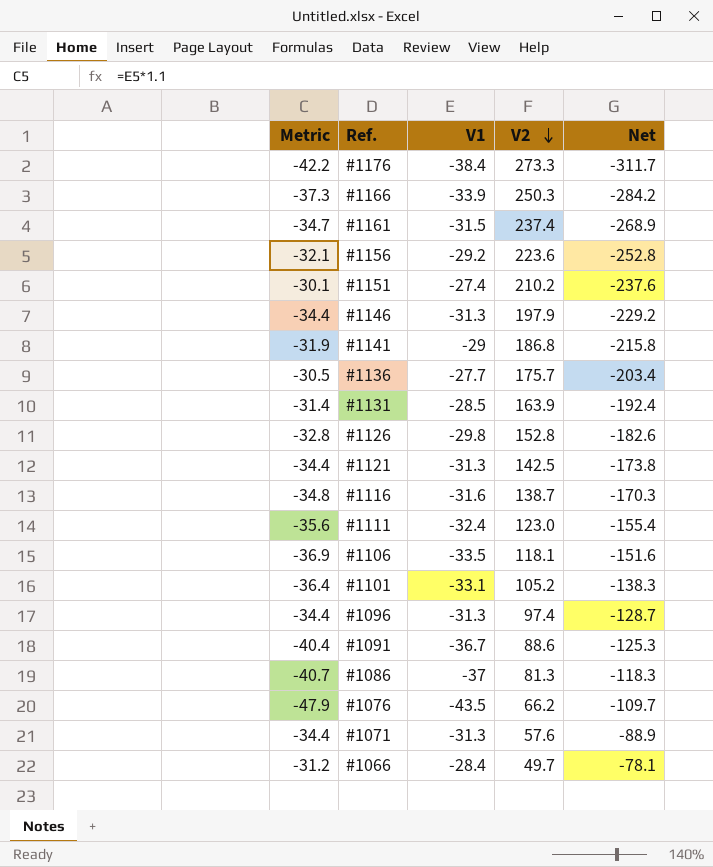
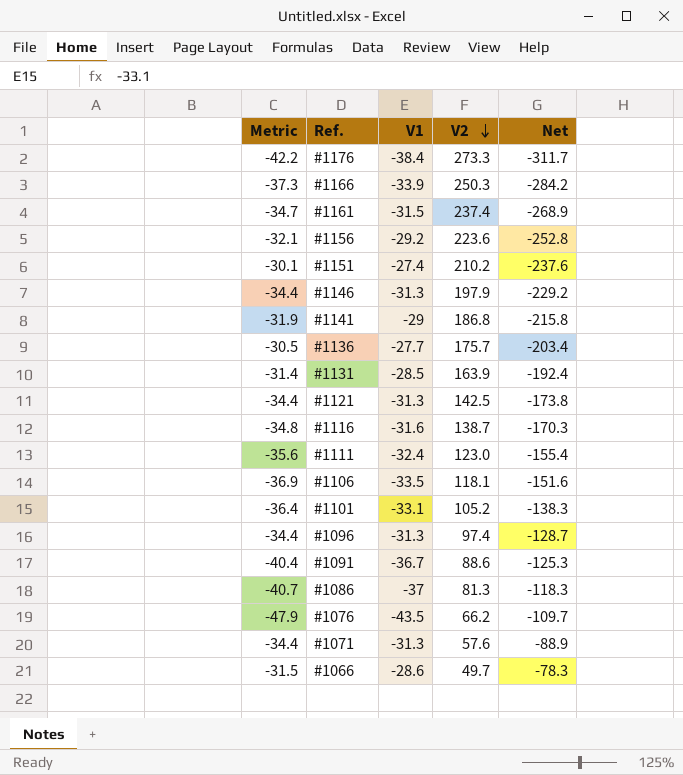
row #1126: -32.8 | -29.8 | 152.8 | -182.6 -> none
#1066 | Metric: -31.2 -> -31.5
#1066 | V1: -28.4 -> -28.6
#1066 | Net: -78.1 -> -78.3

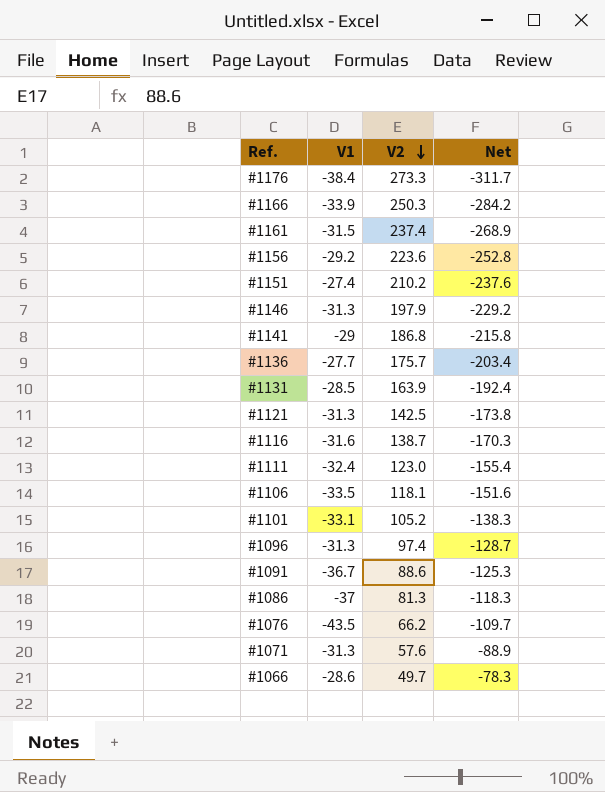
column Metric | formula: [V1] * 1.1 -> none

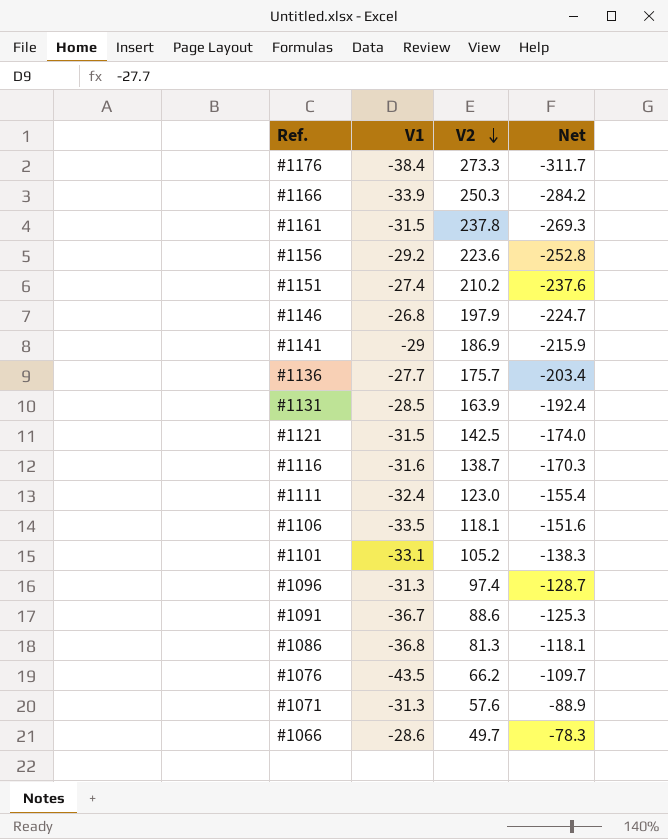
#1161 | V2: 237.4 -> 237.8
#1161 | Net: -268.9 -> -269.3
#1146 | V1: -31.3 -> -26.8
#1146 | Net: -229.2 -> -224.7
#1141 | V2: 186.8 -> 186.9
#1141 | Net: -215.8 -> -215.9
#1121 | V1: -31.3 -> -31.5
#1121 | Net: -173.8 -> -174.0
#1086 | V1: -37 -> -36.8
#1086 | Net: -118.3 -> -118.1

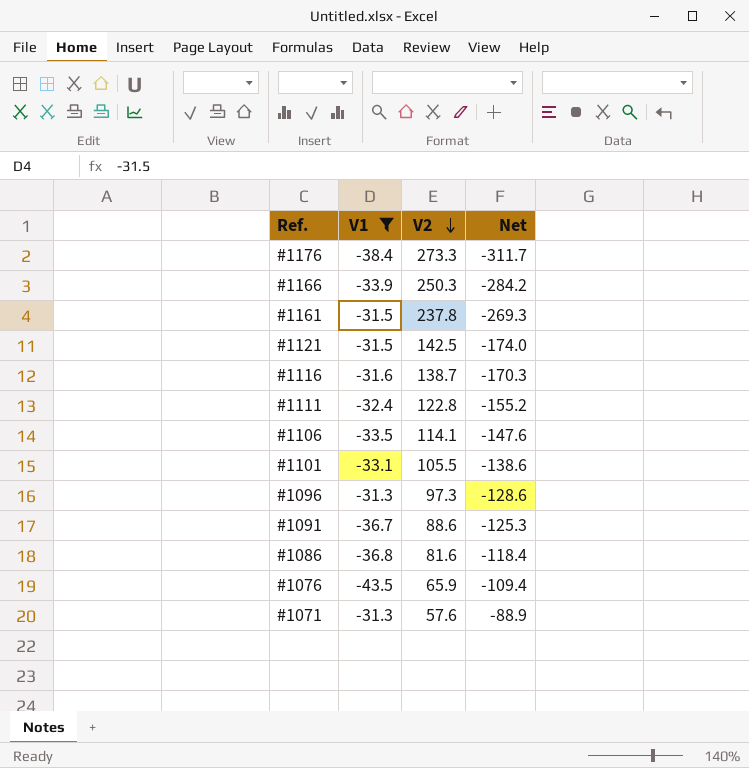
filter: none -> V1 <= -31.3
#1111 | V2: 123.0 -> 122.8
#1111 | Net: -155.4 -> -155.2
#1106 | V2: 118.1 -> 114.1
#1106 | Net: -151.6 -> -147.6
#1101 | V2: 105.2 -> 105.5
#1101 | Net: -138.3 -> -138.6
#1096 | V2: 97.4 -> 97.3
#1096 | Net: -128.7 -> -128.6
#1086 | V2: 81.3 -> 81.6
#1086 | Net: -118.1 -> -118.4
#1076 | V2: 66.2 -> 65.9
#1076 | Net: -109.7 -> -109.4

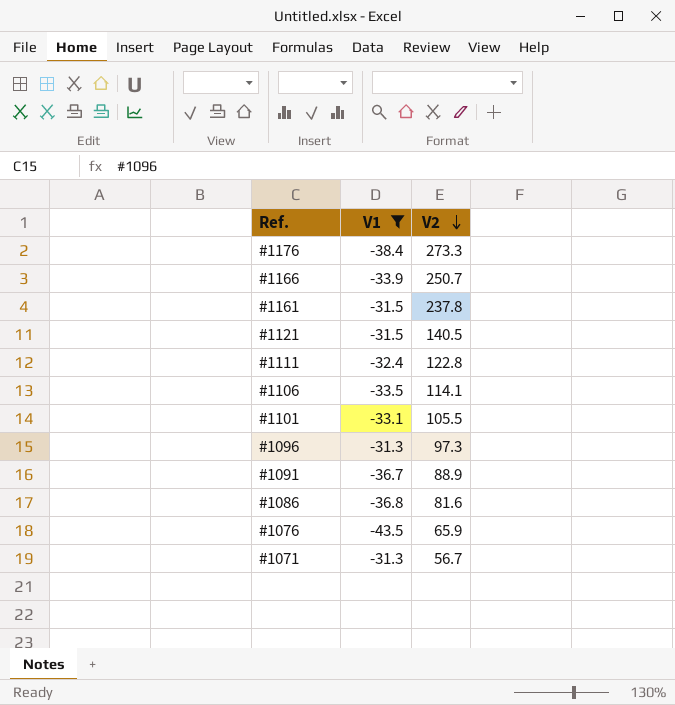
column Net | formula: [V1] - [V2] -> none
row #1116: -31.6 | 138.7 | -170.3 -> none
#1166 | V2: 250.3 -> 250.7
#1121 | V2: 142.5 -> 140.5
#1091 | V2: 88.6 -> 88.9
#1071 | V2: 57.6 -> 56.7

